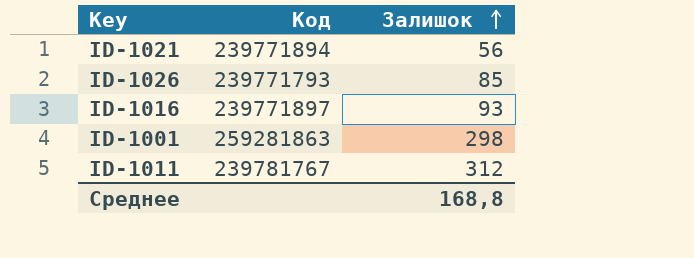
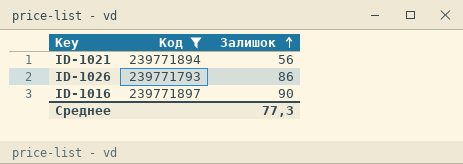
filter: none -> Код <= 239771897
ID-1026 | Залишок: 85 -> 86
ID-1016 | Залишок: 93 -> 90
Среднее | Залишок: 168,8 -> 77,3

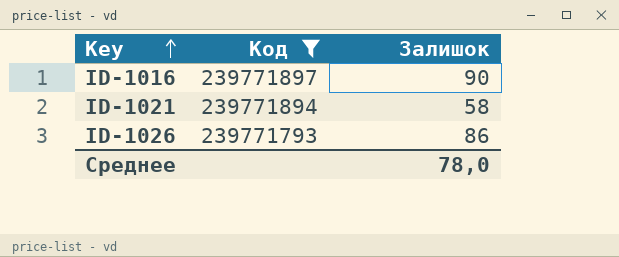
row order: Залишок ascending -> Key ascending
ID-1021 | Залишок: 56 -> 58
Среднее | Залишок: 77,3 -> 78,0

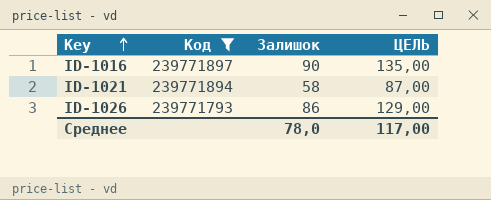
column ЦЕЛЬ | formula: none -> [Залишок] * 1,5

